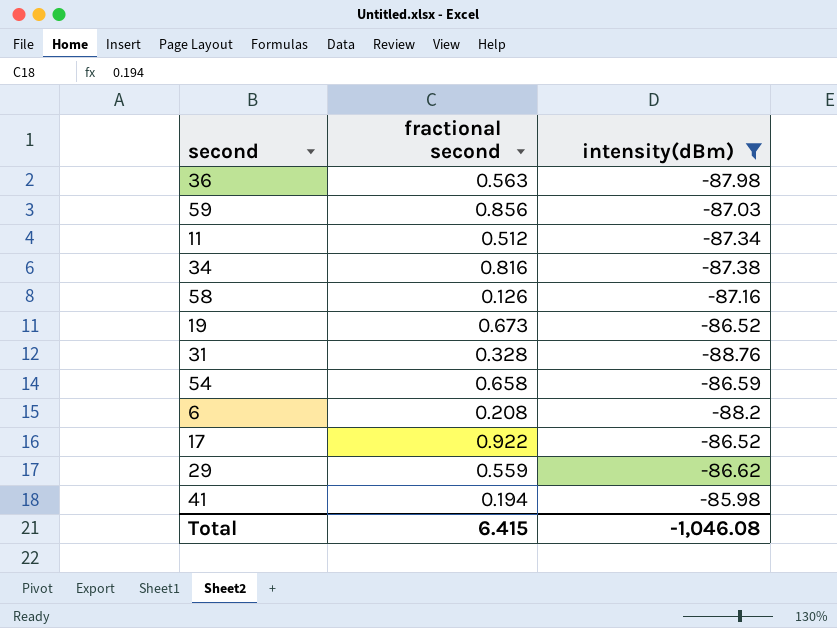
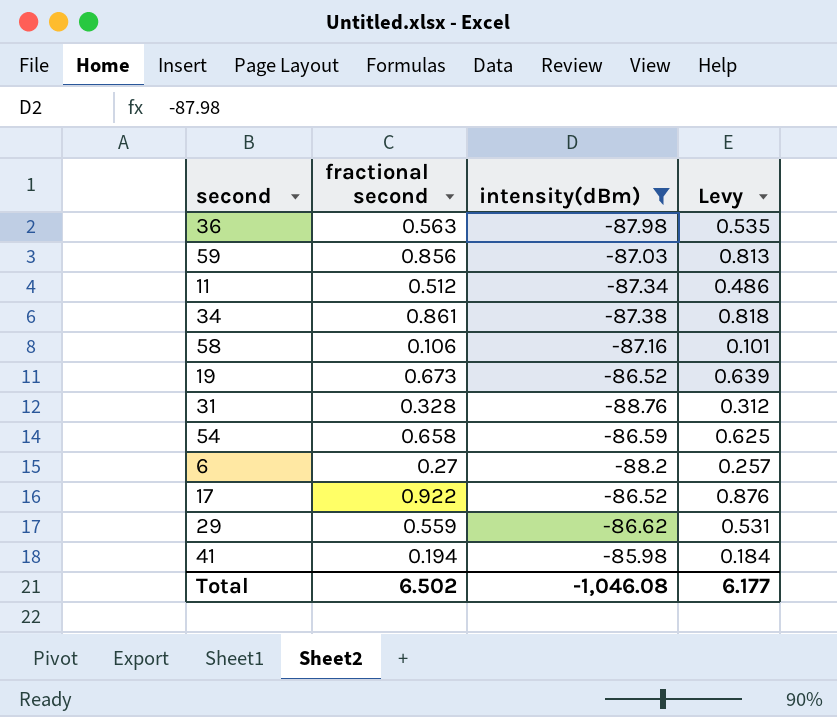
column Levy | formula: none -> [fractional second] * 0.95
34 | fractional second: 0.816 -> 0.861
58 | fractional second: 0.126 -> 0.106
6 | fractional second: 0.208 -> 0.27
Total | fractional second: 6.415 -> 6.502

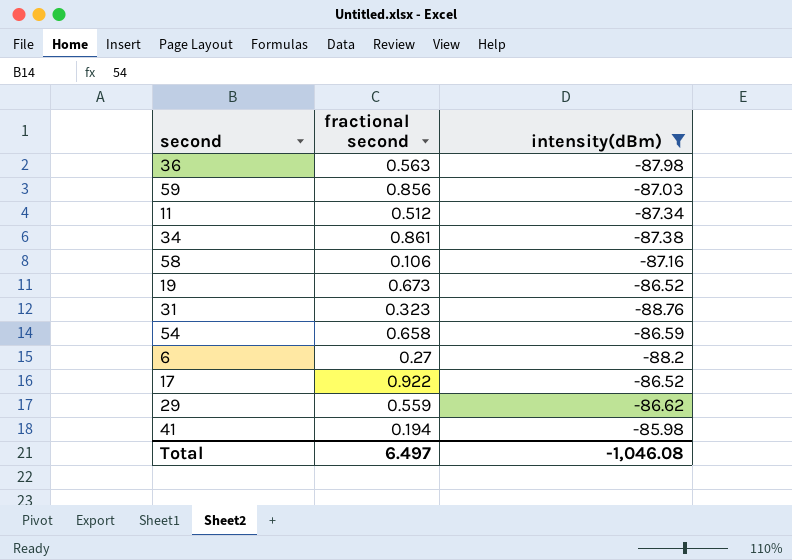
column Levy | formula: [fractional second] * 0.95 -> none
31 | fractional second: 0.328 -> 0.323
Total | fractional second: 6.502 -> 6.497

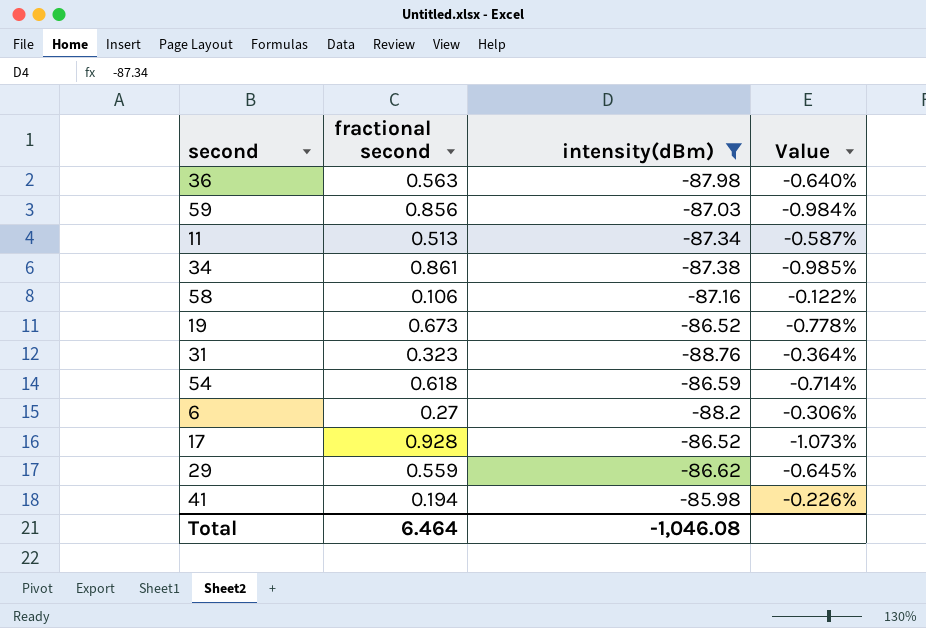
column Value | formula: none -> [fractional second] / [intensity(dBm)]
11 | fractional second: 0.512 -> 0.513
54 | fractional second: 0.658 -> 0.618
17 | fractional second: 0.922 -> 0.928
Total | fractional second: 6.497 -> 6.464

